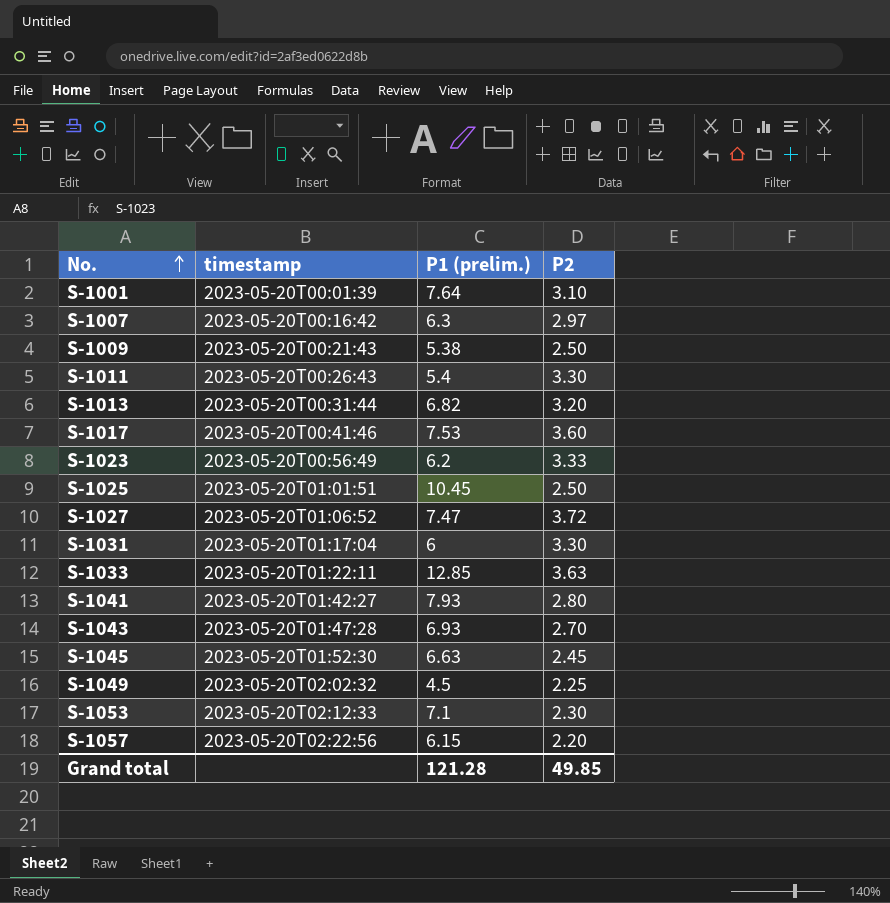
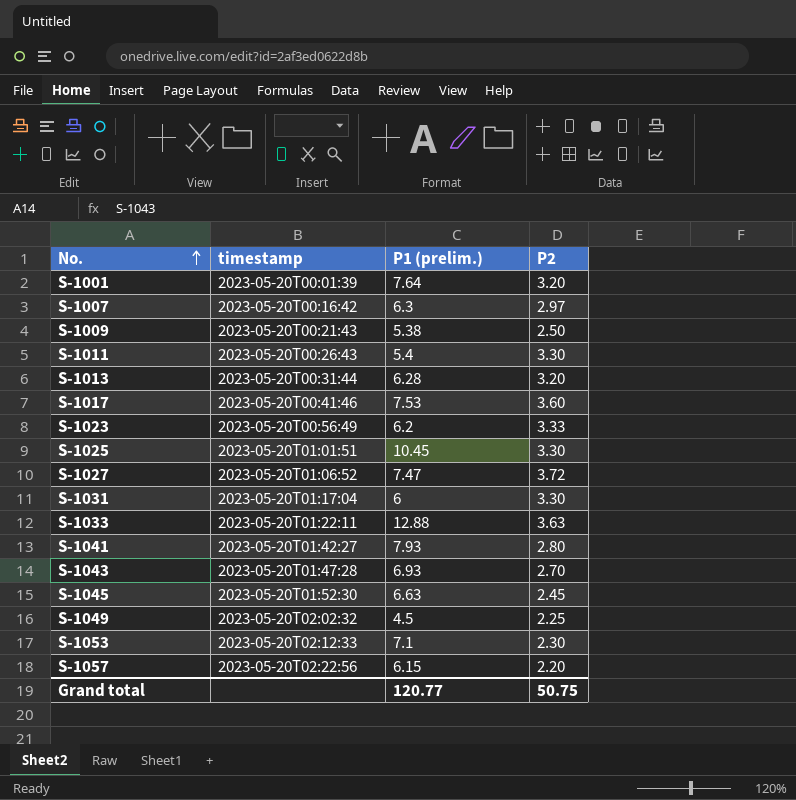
S-1001 | P2: 3.10 -> 3.20
S-1013 | P1 (prelim.): 6.82 -> 6.28
S-1025 | P2: 2.50 -> 3.30
S-1033 | P1 (prelim.): 12.85 -> 12.88
Grand total | P1 (prelim.): 121.28 -> 120.77
Grand total | P2: 49.85 -> 50.75

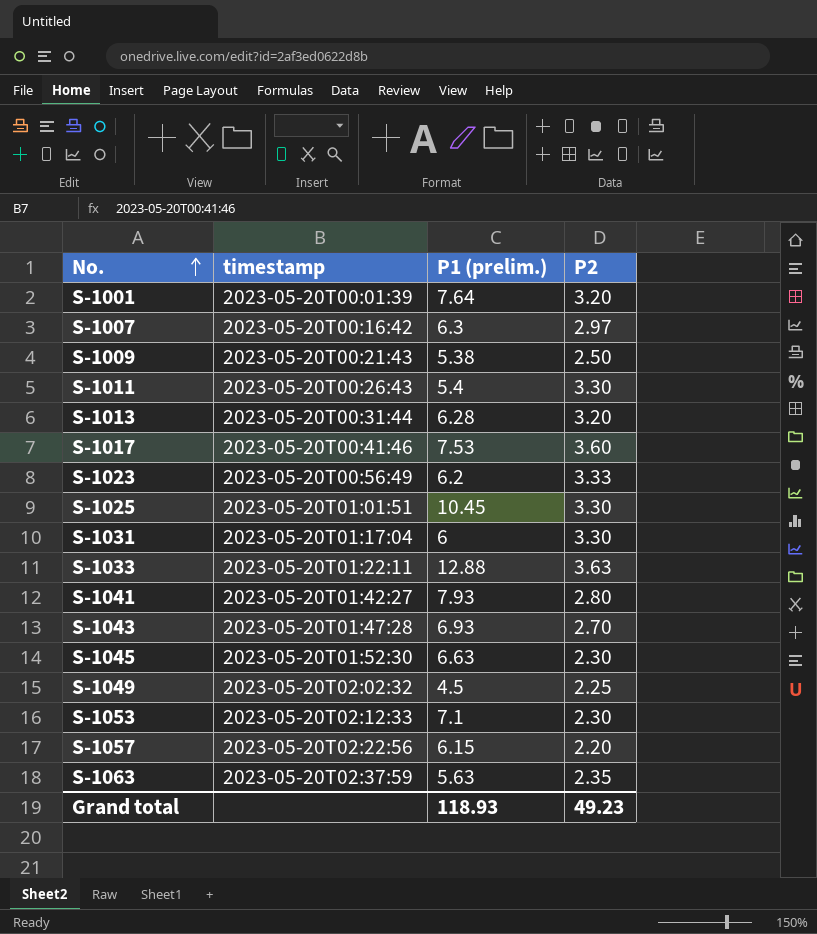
row S-1027: 2023-05-20T01:06:52 | 7.47 | 3.72 -> none
S-1045 | P2: 2.45 -> 2.30
row S-1063: none -> 2023-05-20T02:37:59 | 5.63 | 2.35
Grand total | P1 (prelim.): 120.77 -> 118.93
Grand total | P2: 50.75 -> 49.23

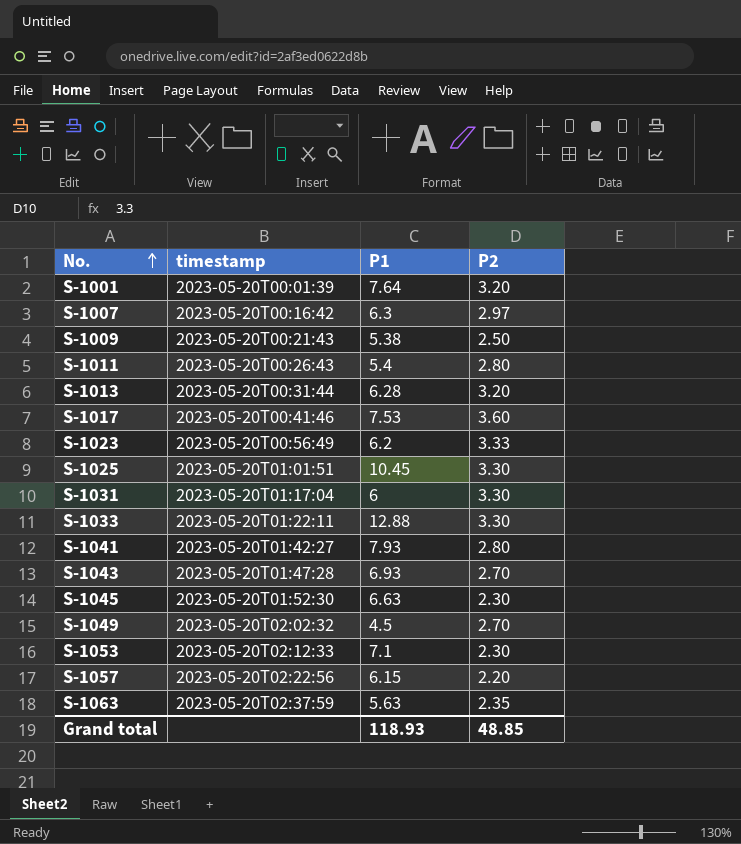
column name: P1 (prelim.) -> P1
S-1011 | P2: 3.30 -> 2.80
S-1033 | P2: 3.63 -> 3.30
S-1049 | P2: 2.25 -> 2.70
Grand total | P2: 49.23 -> 48.85

